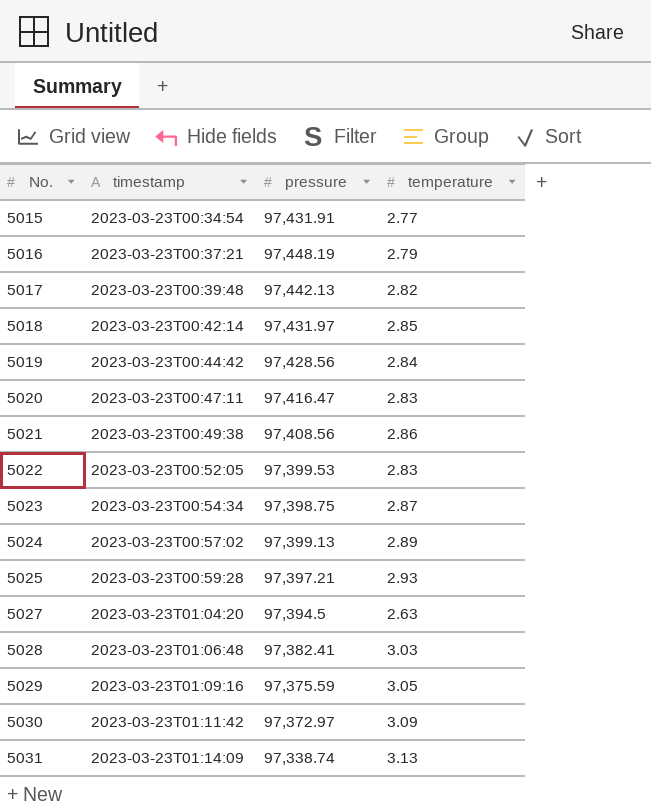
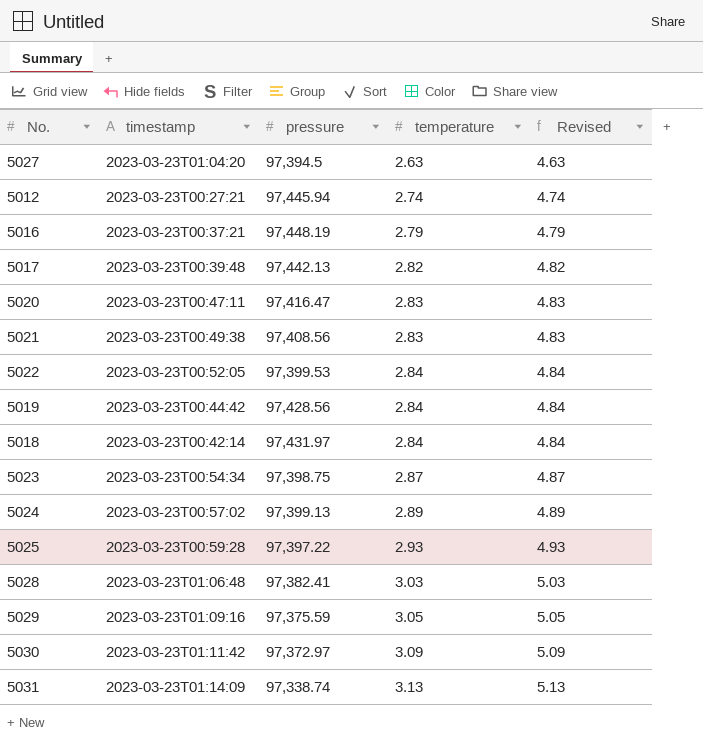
row order: No. ascending -> temperature ascending
column Revised | formula: none -> [temperature] + 2
row 5015: 2023-03-23T00:34:54 | 97,431.91 | 2.77 -> none
row 5012: none -> 2023-03-23T00:27:21 | 97,445.94 | 2.74 | 4.74
5021 | temperature: 2.86 -> 2.83
5022 | temperature: 2.83 -> 2.84
5018 | temperature: 2.85 -> 2.84
5025 | pressure: 97,397.21 -> 97,397.22

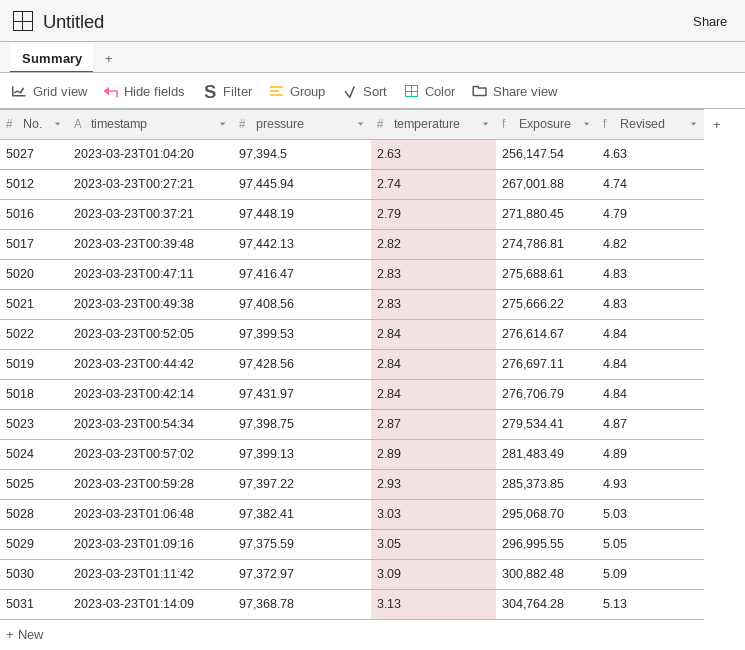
column Exposure | formula: none -> [pressure] * [temperature]
5031 | pressure: 97,338.74 -> 97,368.78

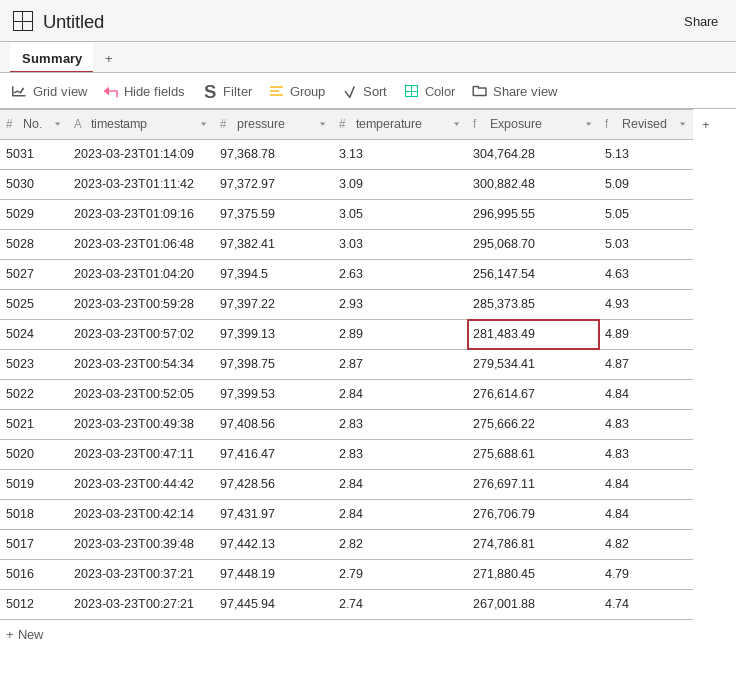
row order: temperature ascending -> No. descending

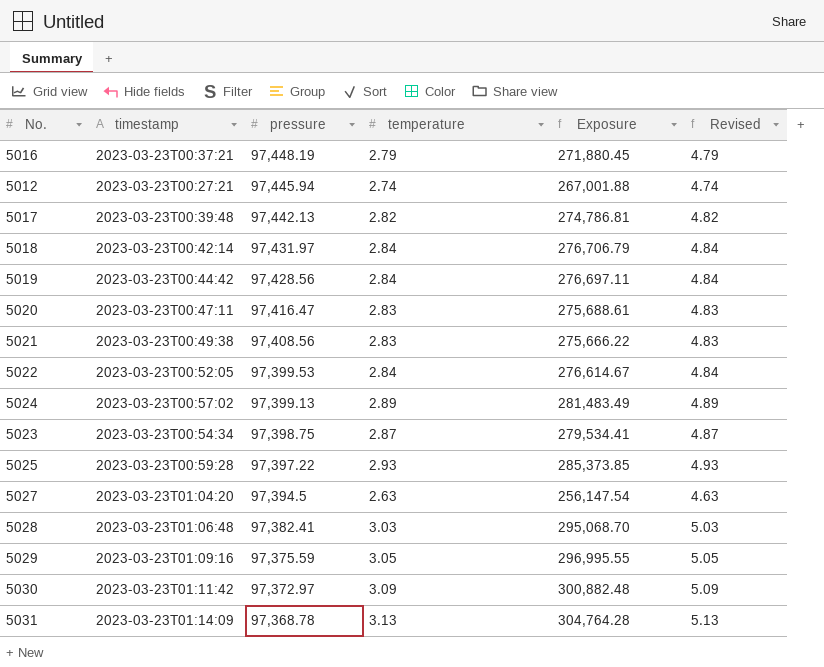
row order: No. descending -> pressure descending

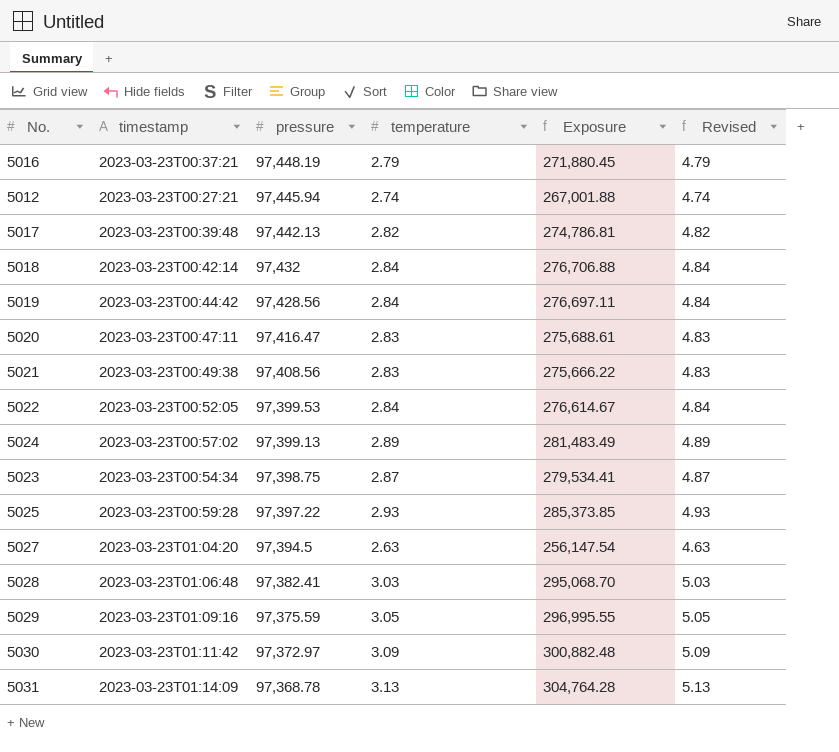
5018 | pressure: 97,431.97 -> 97,432
5018 | Exposure: 276,706.79 -> 276,706.88

